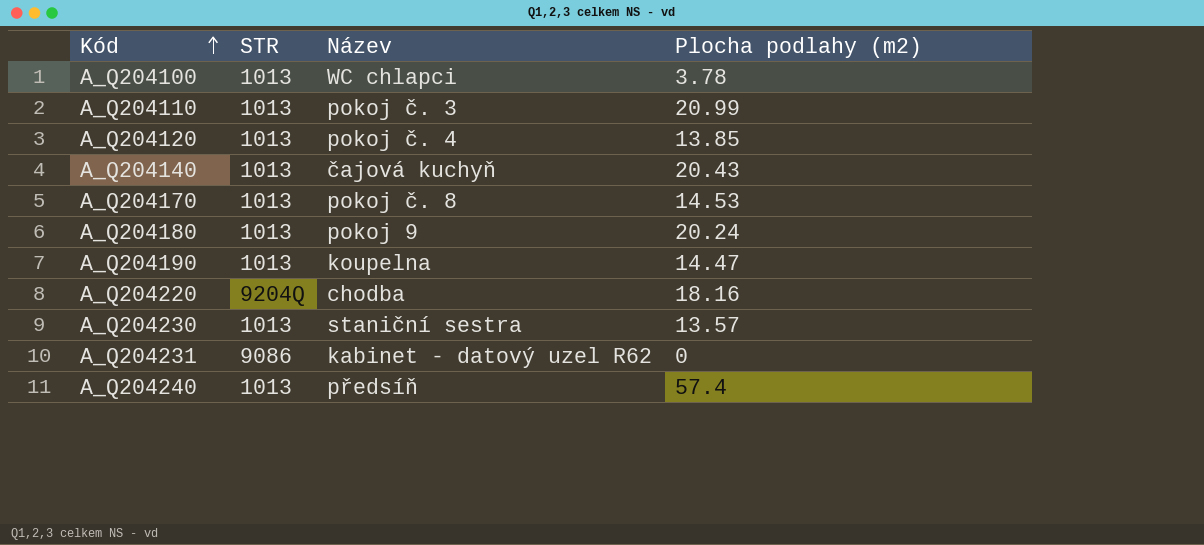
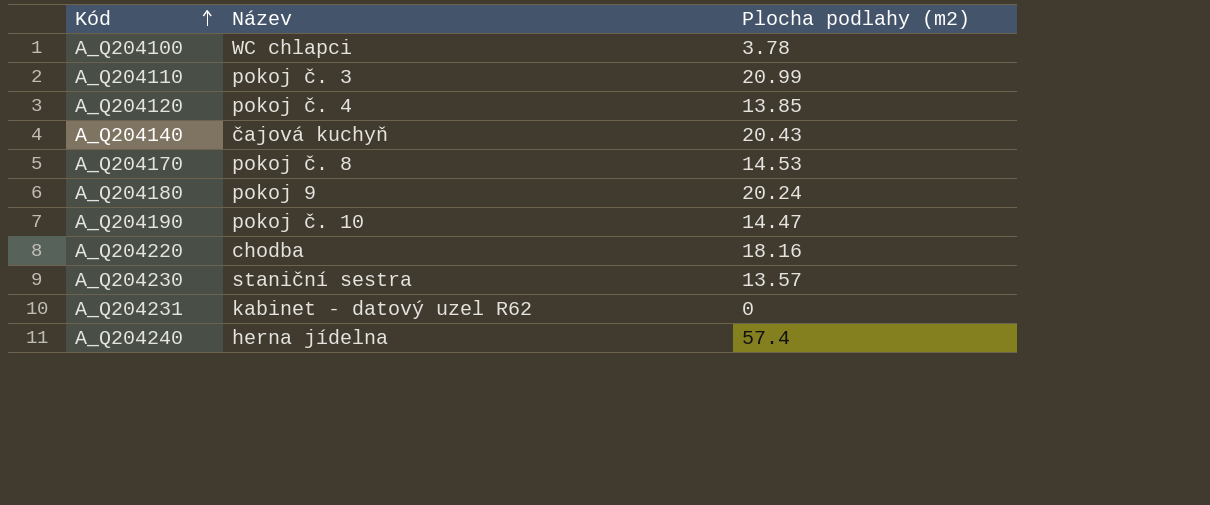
column STR | position: 2 -> none
A_Q204190 | Název: koupelna -> pokoj č. 10
A_Q204240 | Název: předsíň -> herna jídelna

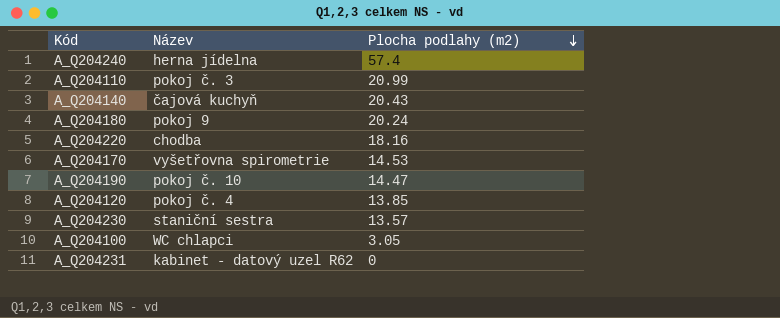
row order: Kód ascending -> Plocha podlahy (m2) descending
A_Q204170 | Název: pokoj č. 8 -> vyšetřovna spirometrie
A_Q204100 | Plocha podlahy (m2): 3.78 -> 3.05

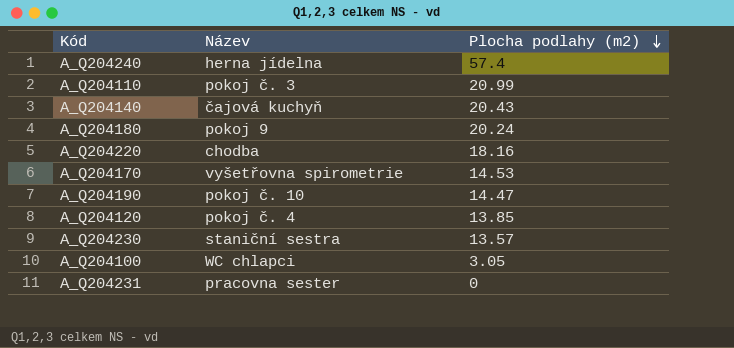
A_Q204231 | Název: kabinet - datový uzel R62 -> pracovna sester

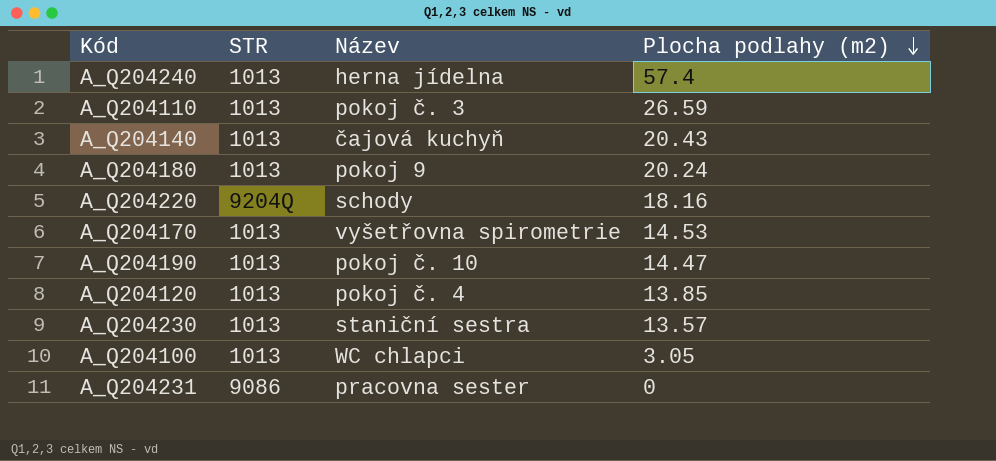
column STR | position: none -> 2
A_Q204110 | Plocha podlahy (m2): 20.99 -> 26.59
A_Q204220 | Název: chodba -> schody

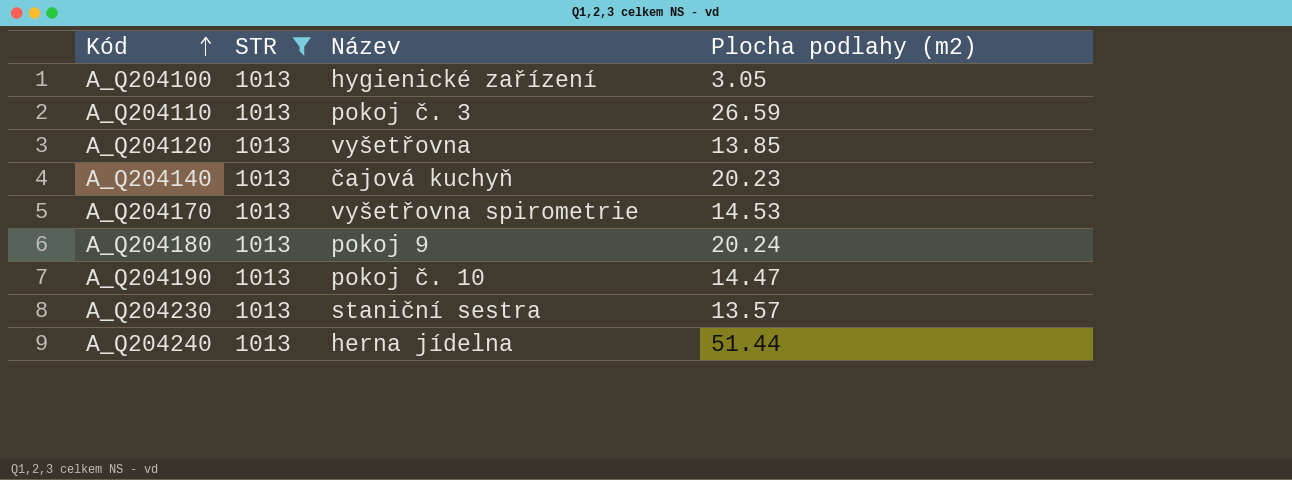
filter: none -> STR = 1013
row order: Plocha podlahy (m2) descending -> Kód ascending
A_Q204100 | Název: WC chlapci -> hygienické zařízení
A_Q204120 | Název: pokoj č. 4 -> vyšetřovna
A_Q204140 | Plocha podlahy (m2): 20.43 -> 20.23
A_Q204240 | Plocha podlahy (m2): 57.4 -> 51.44

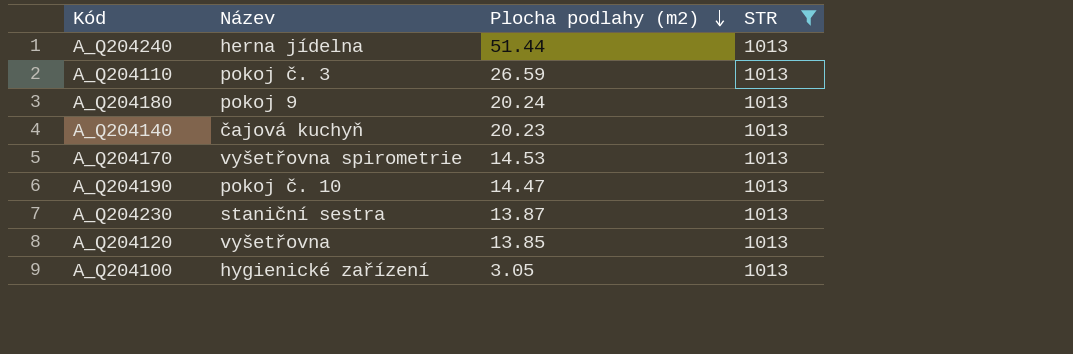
row order: Kód ascending -> Plocha podlahy (m2) descending
column STR | position: 2 -> 4
A_Q204230 | Plocha podlahy (m2): 13.57 -> 13.87

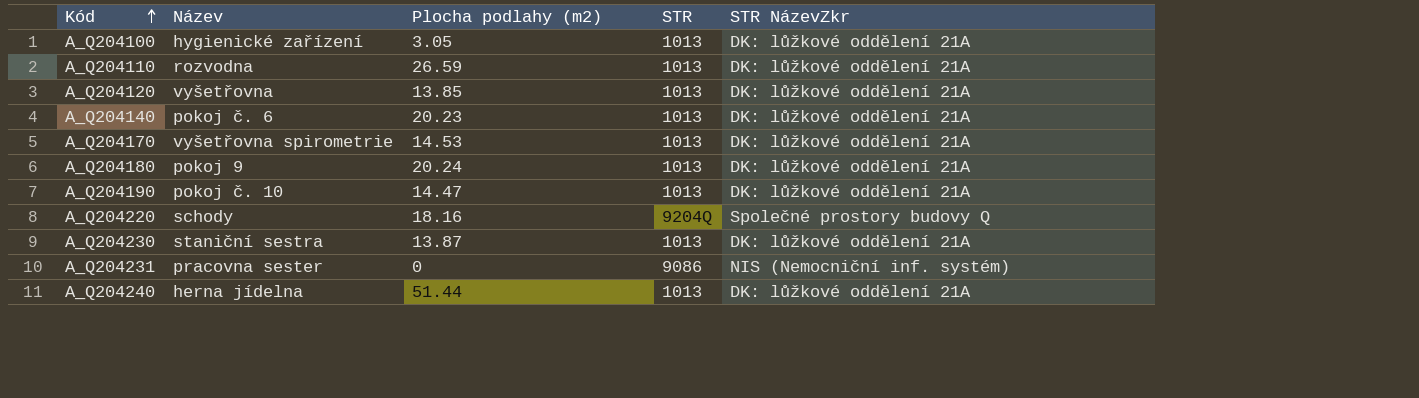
filter: STR = 1013 -> none
row order: Plocha podlahy (m2) descending -> Kód ascending
column STR NázevZkr | position: none -> 5
A_Q204110 | Název: pokoj č. 3 -> rozvodna
A_Q204140 | Název: čajová kuchyň -> pokoj č. 6

